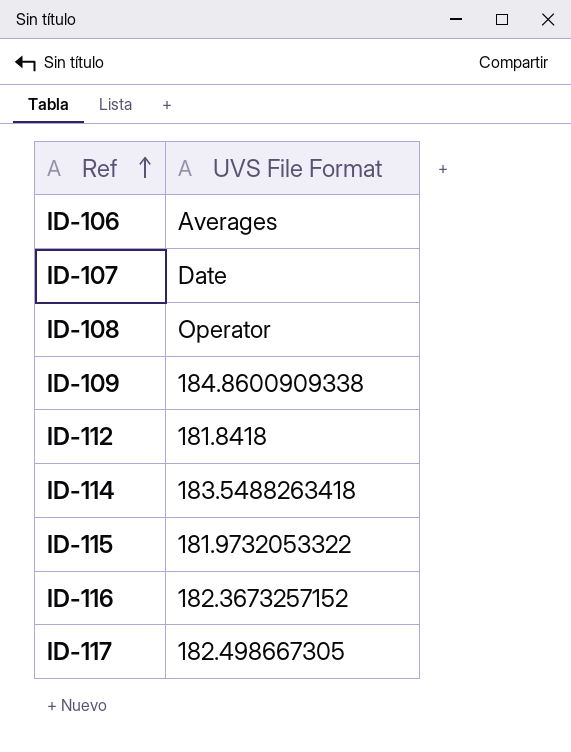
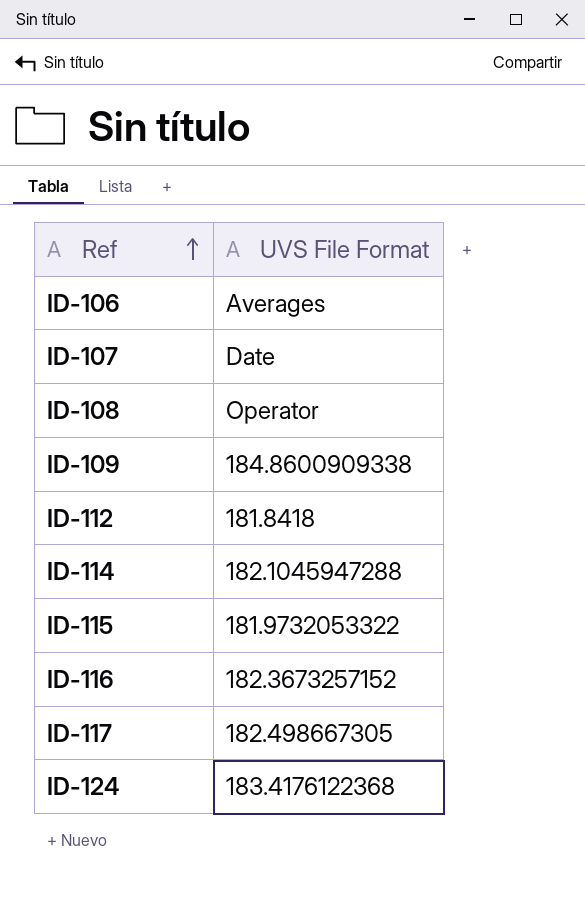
ID-114 | UVS File Format: 183.5488263418 -> 182.1045947288
row ID-124: none -> 183.4176122368

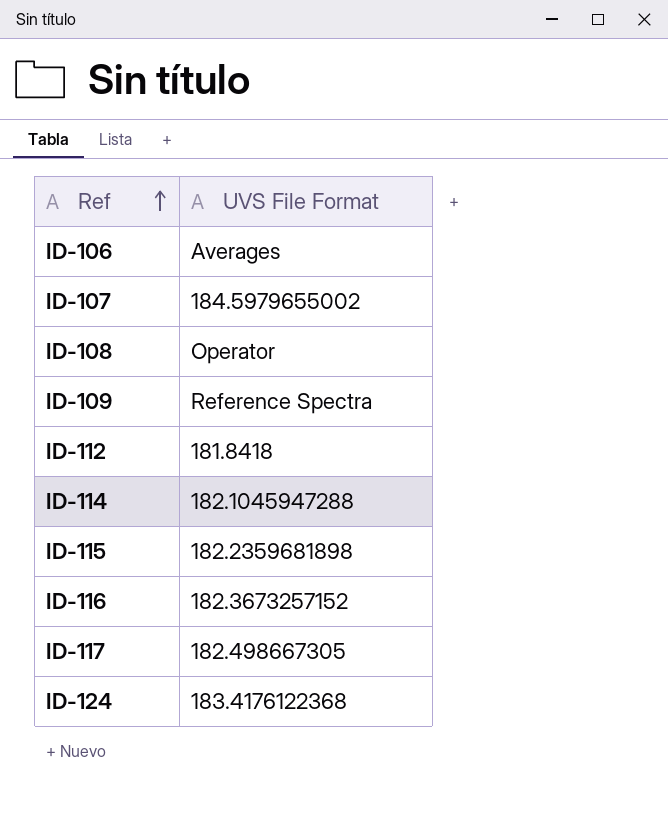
ID-107 | UVS File Format: Date -> 184.5979655002
ID-109 | UVS File Format: 184.8600909338 -> Reference Spectra
ID-115 | UVS File Format: 181.9732053322 -> 182.2359681898

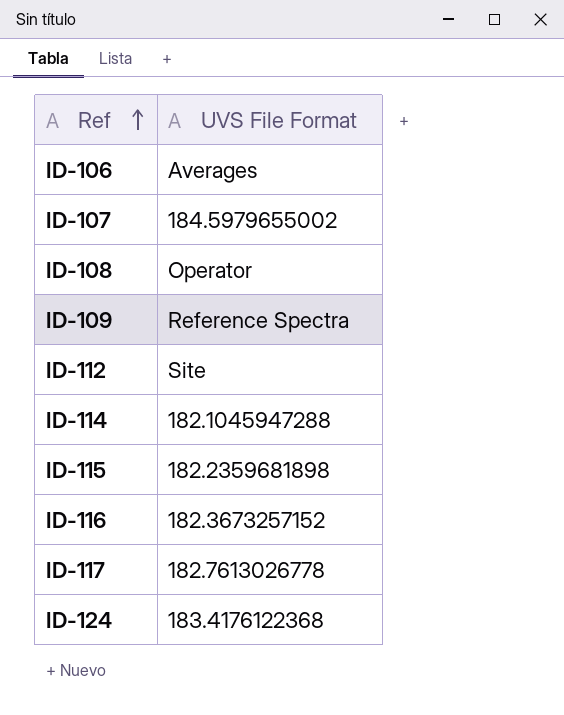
ID-112 | UVS File Format: 181.8418 -> Site
ID-117 | UVS File Format: 182.498667305 -> 182.7613026778

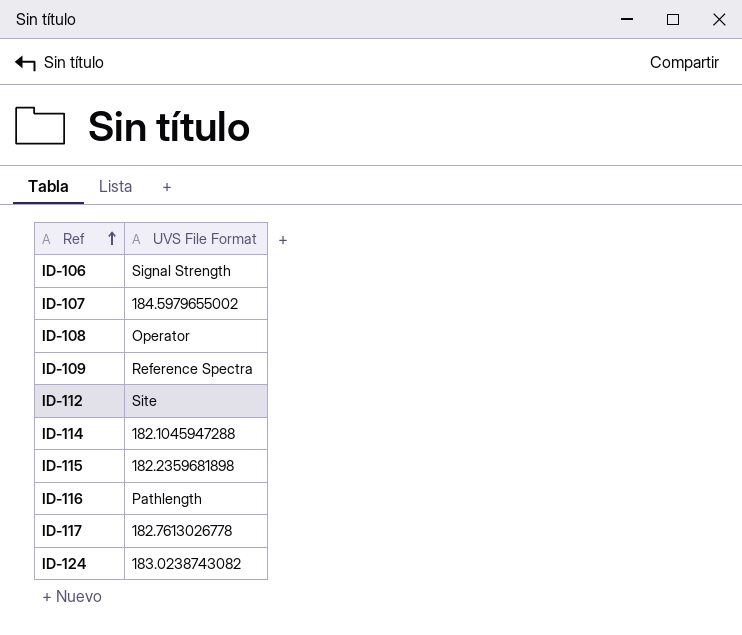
ID-106 | UVS File Format: Averages -> Signal Strength
ID-116 | UVS File Format: 182.3673257152 -> Pathlength
ID-124 | UVS File Format: 183.4176122368 -> 183.0238743082

